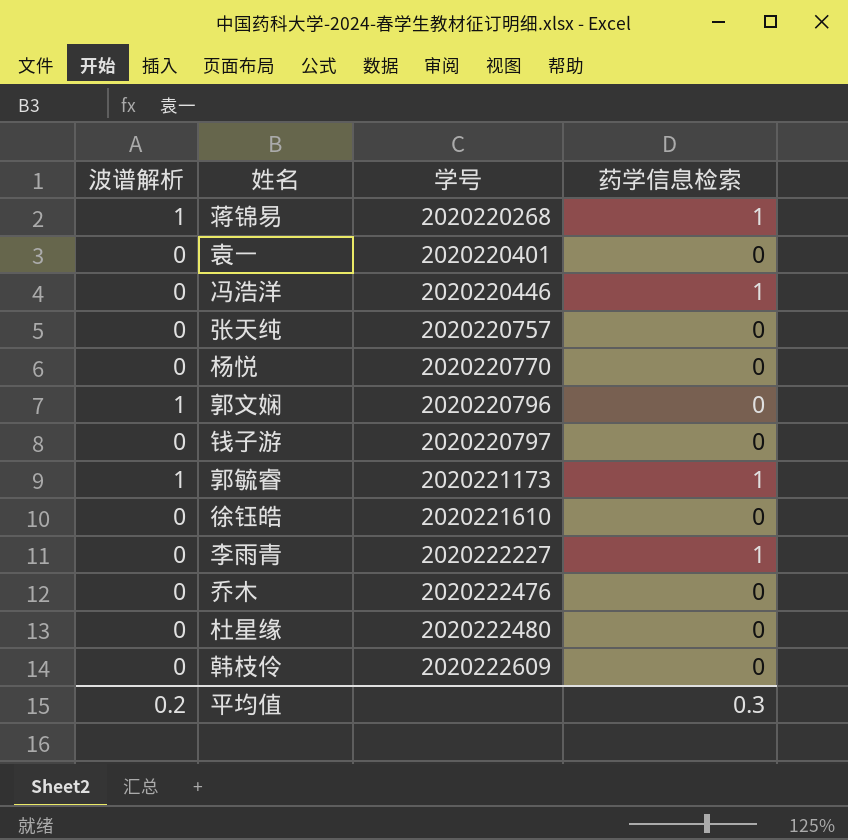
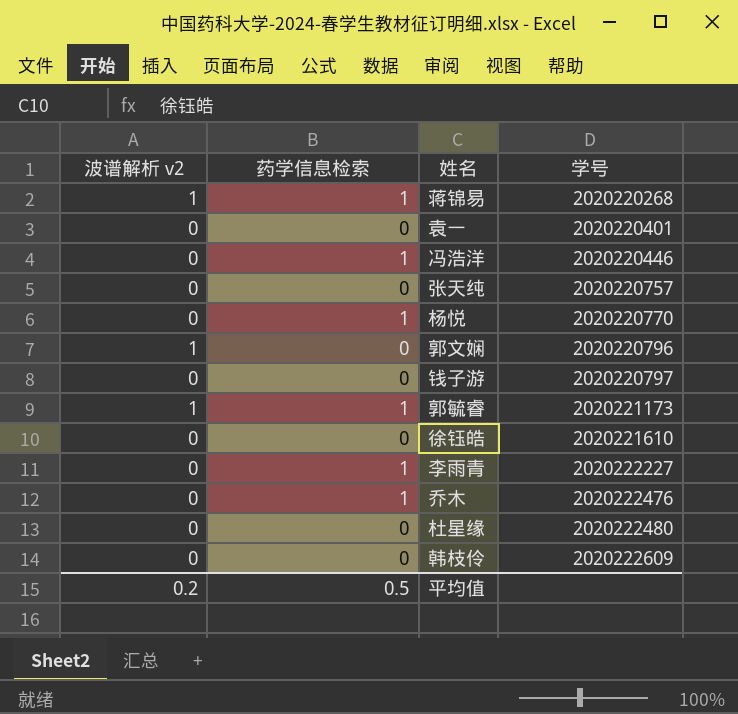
column name: 波谱解析 -> 波谱解析 v2
column 药学信息检索 | position: 4 -> 2
杨悦 | 药学信息检索: 0 -> 1
乔木 | 药学信息检索: 0 -> 1
平均值 | 药学信息检索: 0.3 -> 0.5

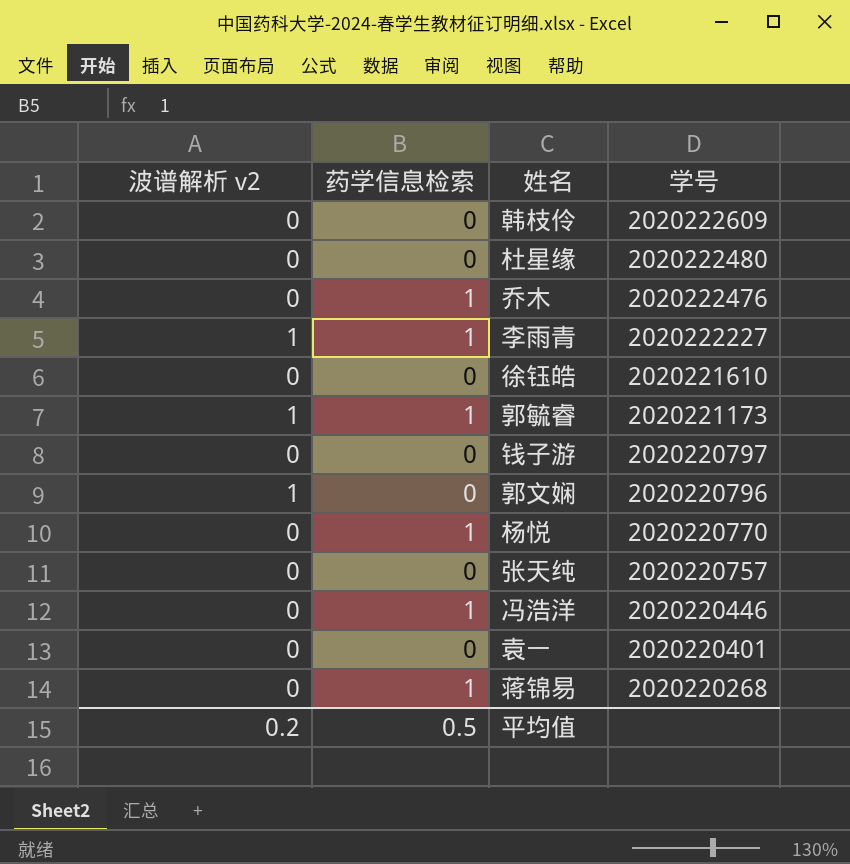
row order: 学号 ascending -> 学号 descending
李雨青 | 波谱解析 v2: 0 -> 1
蒋锦易 | 波谱解析 v2: 1 -> 0

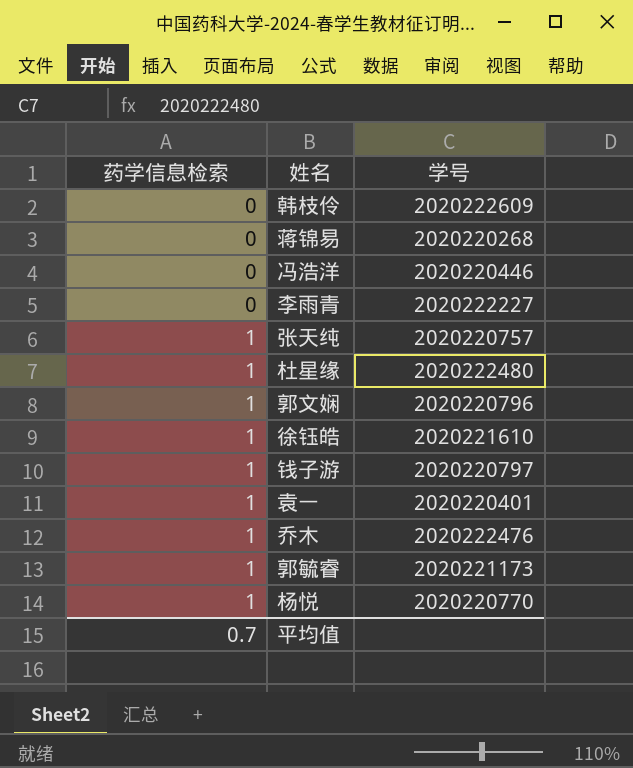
row order: 学号 descending -> 药学信息检索 ascending
column 波谱解析 v2 | position: 1 -> none
蒋锦易 | 药学信息检索: 1 -> 0
冯浩洋 | 药学信息检索: 1 -> 0
李雨青 | 药学信息检索: 1 -> 0
张天纯 | 药学信息检索: 0 -> 1
杜星缘 | 药学信息检索: 0 -> 1
郭文娴 | 药学信息检索: 0 -> 1
徐钰皓 | 药学信息检索: 0 -> 1
钱子游 | 药学信息检索: 0 -> 1
袁一 | 药学信息检索: 0 -> 1
平均值 | 药学信息检索: 0.5 -> 0.7

